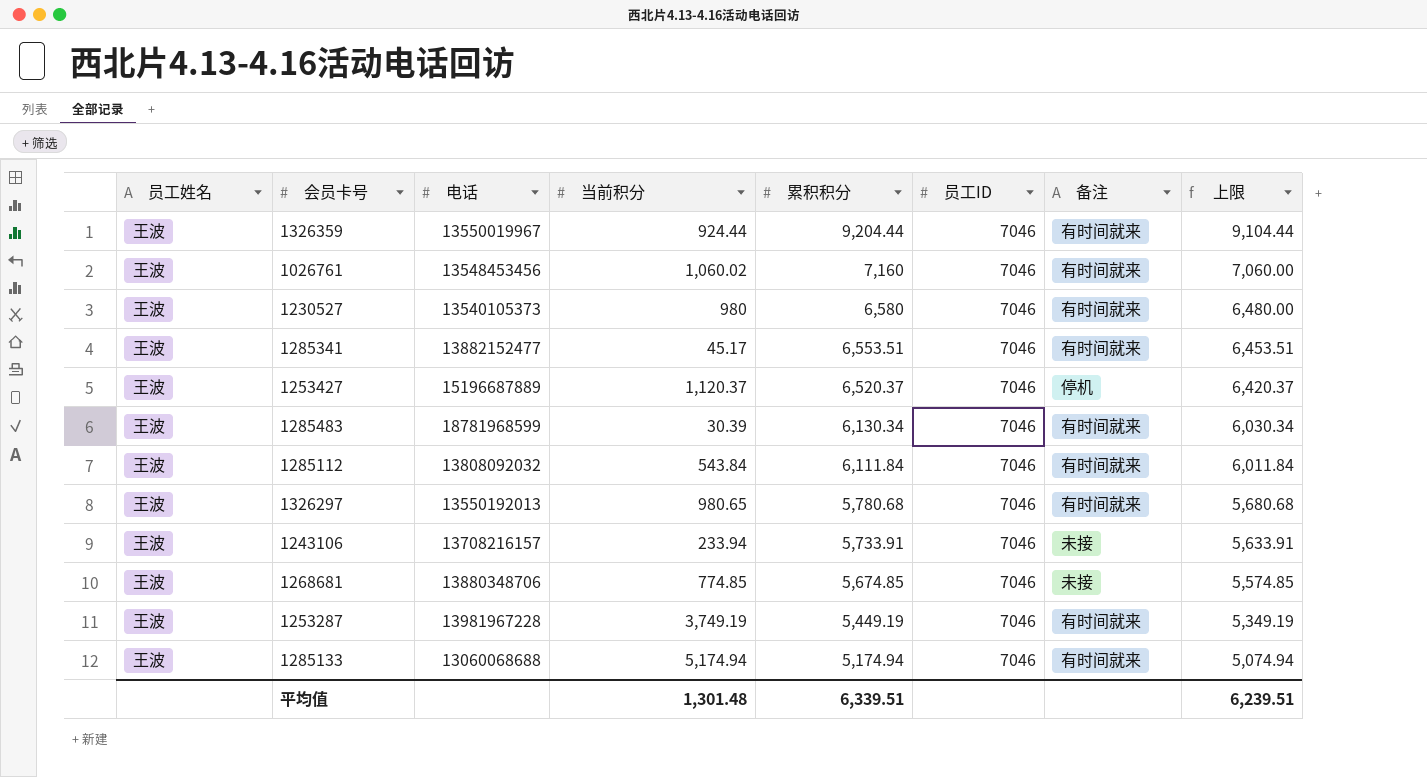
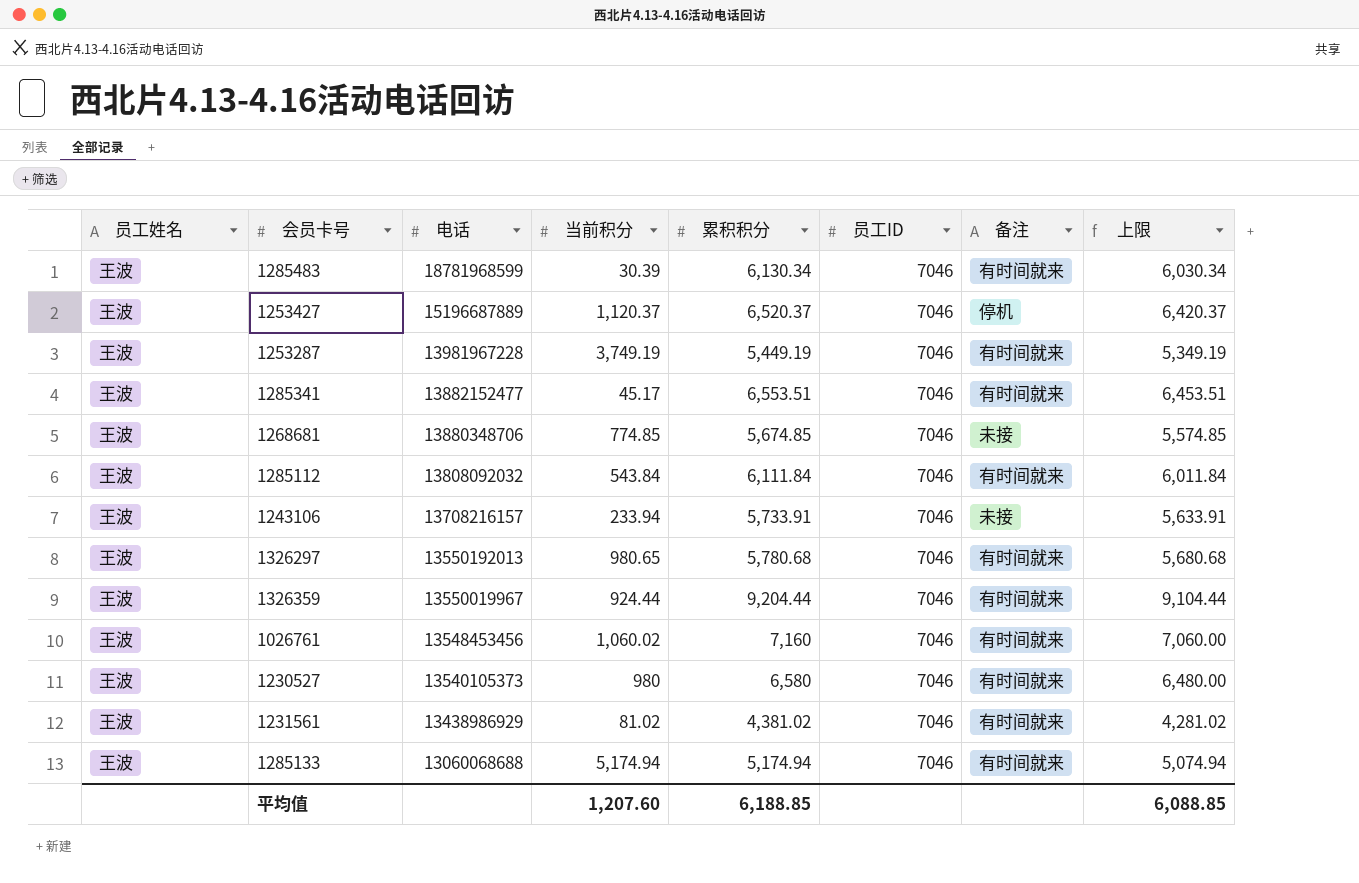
row order: 累积积分 descending -> 电话 descending
row 1231561: none -> 王波 | 13438986929 | 81.02 | 4,381.02 | 7046 | 有时间就来 | 4,281.02
平均值 | 当前积分: 1,301.48 -> 1,207.60
平均值 | 累积积分: 6,339.51 -> 6,188.85
平均值 | 上限: 6,239.51 -> 6,088.85

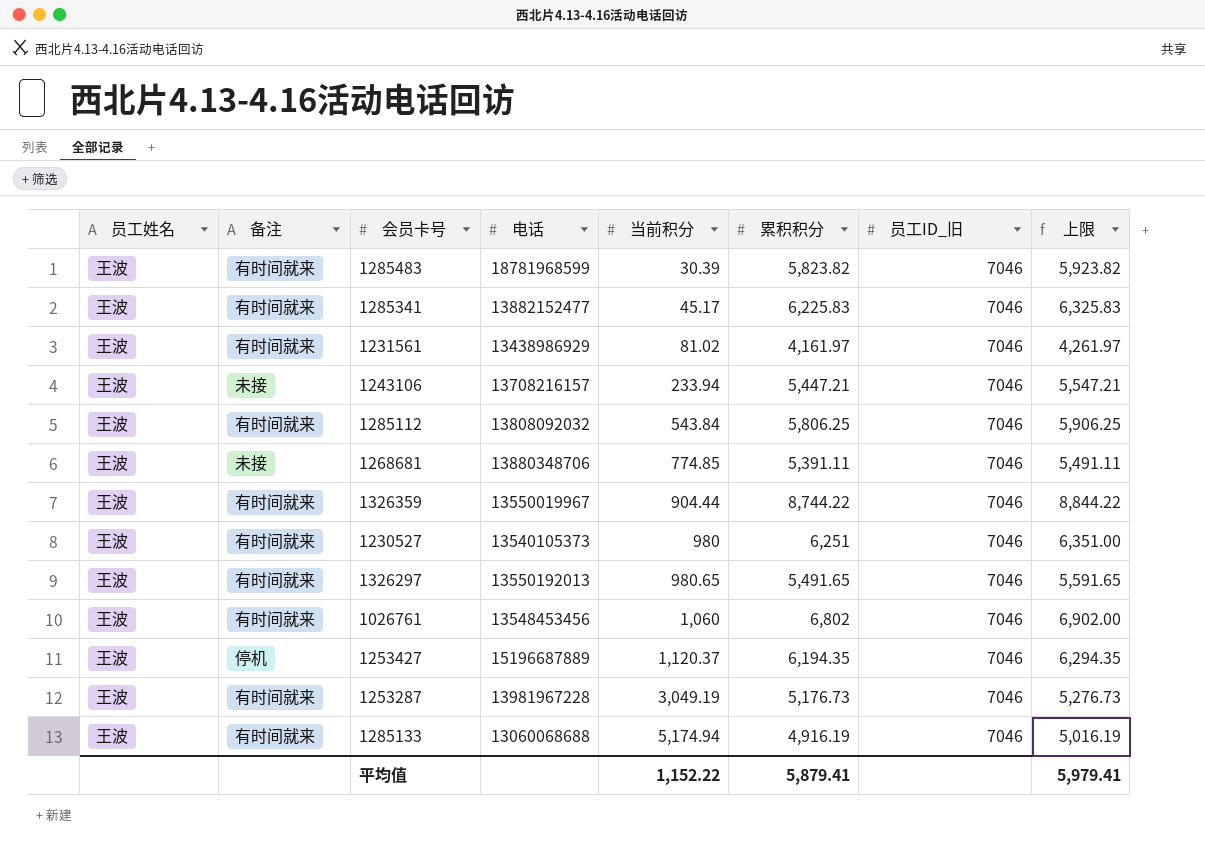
row order: 电话 descending -> 当前积分 ascending
column 备注 | position: 7 -> 2
column name: 员工ID -> 员工ID_旧
column 上限 | formula: [累积积分] - 100 -> [累积积分] + 100
1285483 | 累积积分: 6,130.34 -> 5,823.82
1285341 | 累积积分: 6,553.51 -> 6,225.83
1231561 | 累积积分: 4,381.02 -> 4,161.97
1243106 | 累积积分: 5,733.91 -> 5,447.21
1285112 | 累积积分: 6,111.84 -> 5,806.25
1268681 | 累积积分: 5,674.85 -> 5,391.11
1326359 | 当前积分: 924.44 -> 904.44
1326359 | 累积积分: 9,204.44 -> 8,744.22
1230527 | 累积积分: 6,580 -> 6,251
1326297 | 累积积分: 5,780.68 -> 5,491.65
1026761 | 当前积分: 1,060.02 -> 1,060
1026761 | 累积积分: 7,160 -> 6,802
1253427 | 累积积分: 6,520.37 -> 6,194.35
1253287 | 当前积分: 3,749.19 -> 3,049.19
1253287 | 累积积分: 5,449.19 -> 5,176.73
1285133 | 累积积分: 5,174.94 -> 4,916.19
平均值 | 当前积分: 1,207.60 -> 1,152.22
平均值 | 累积积分: 6,188.85 -> 5,879.41
平均值 | 上限: 6,088.85 -> 5,979.41

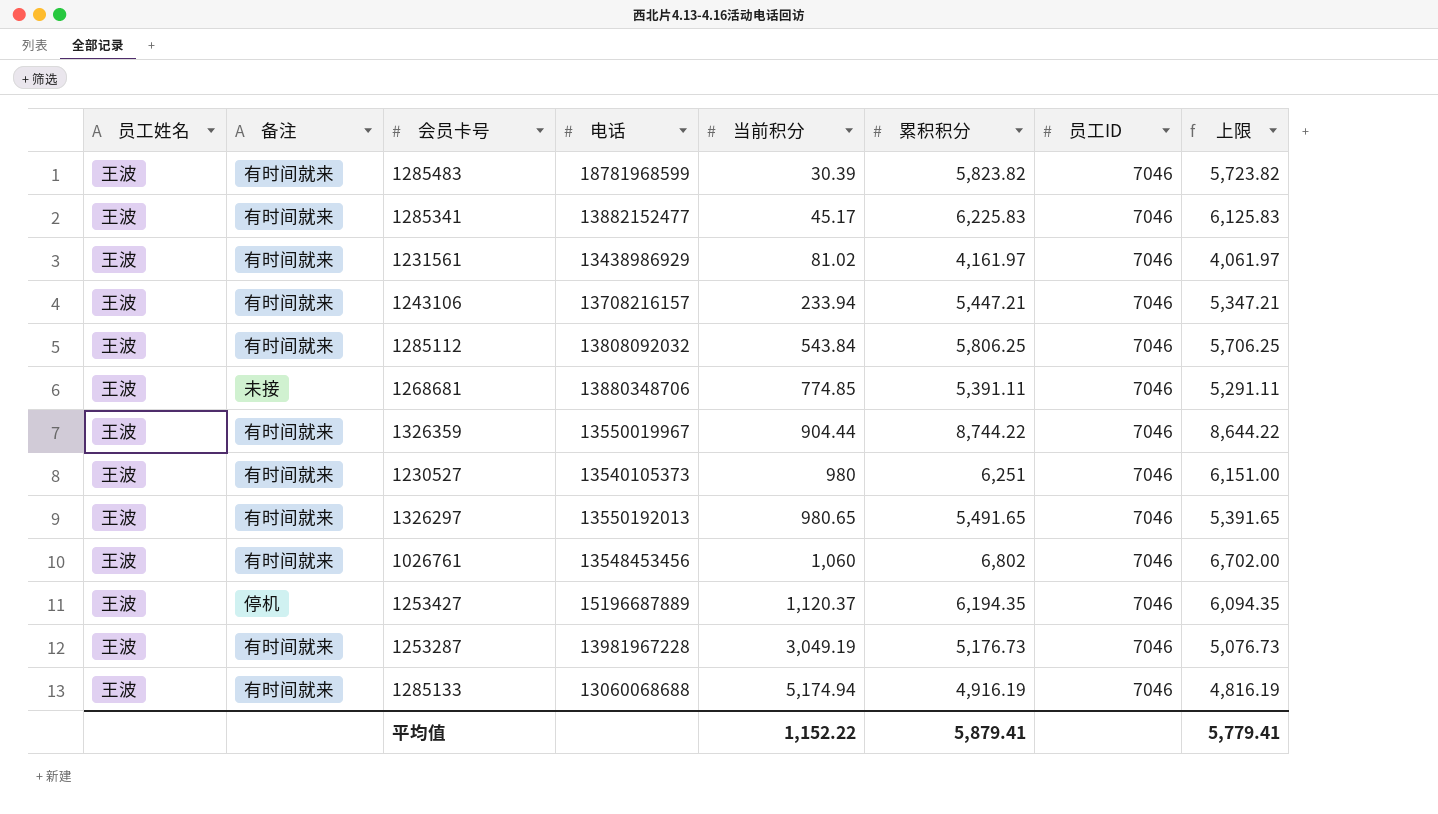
column name: 员工ID_旧 -> 员工ID
column 上限 | formula: [累积积分] + 100 -> [累积积分] - 100
1243106 | 备注: 未接 -> 有时间就来
平均值 | 上限: 5,979.41 -> 5,779.41

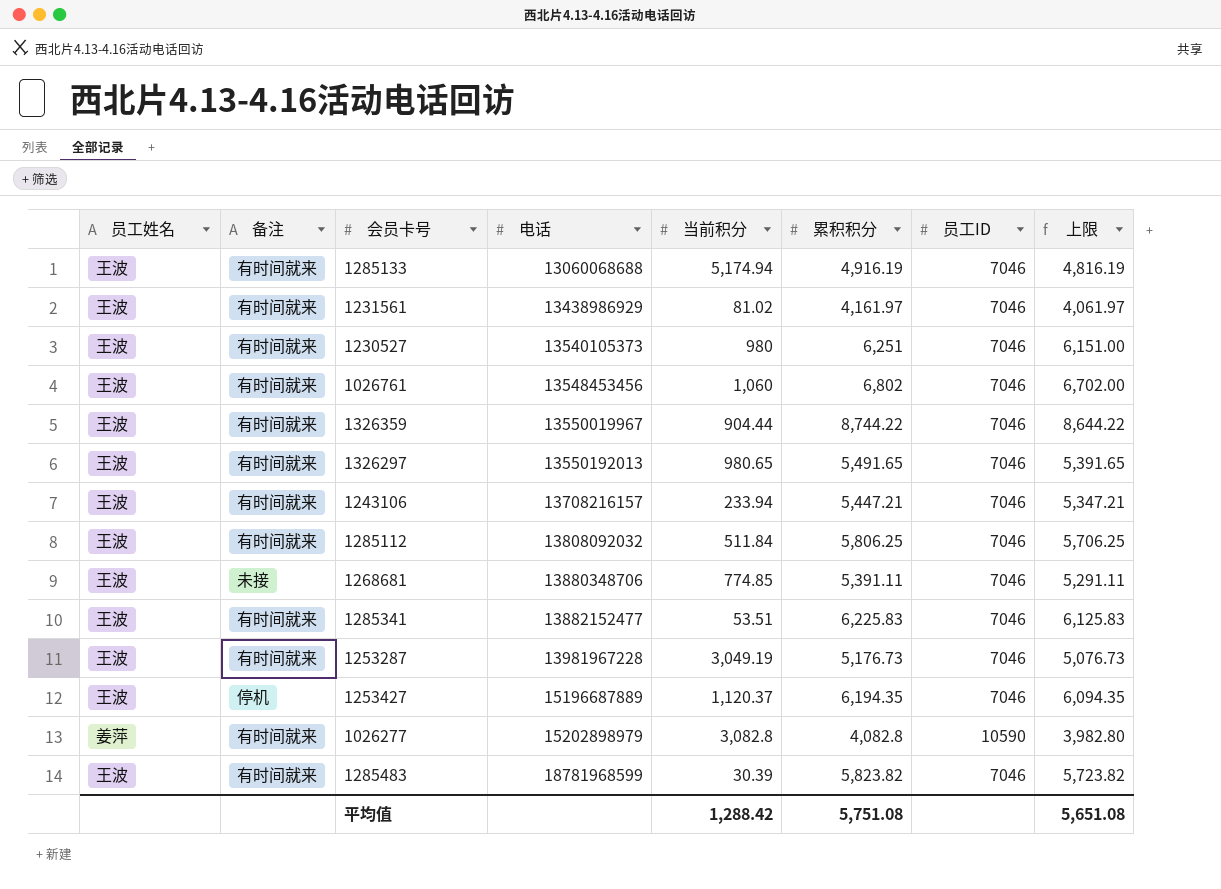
row order: 当前积分 ascending -> 电话 ascending
1285112 | 当前积分: 543.84 -> 511.84
1285341 | 当前积分: 45.17 -> 53.51
row 1026277: none -> 姜萍 | 有时间就来 | 15202898979 | 3,082.8 | 4,082.8 | 10590 | 3,982.80
平均值 | 当前积分: 1,152.22 -> 1,288.42
平均值 | 累积积分: 5,879.41 -> 5,751.08
平均值 | 上限: 5,779.41 -> 5,651.08

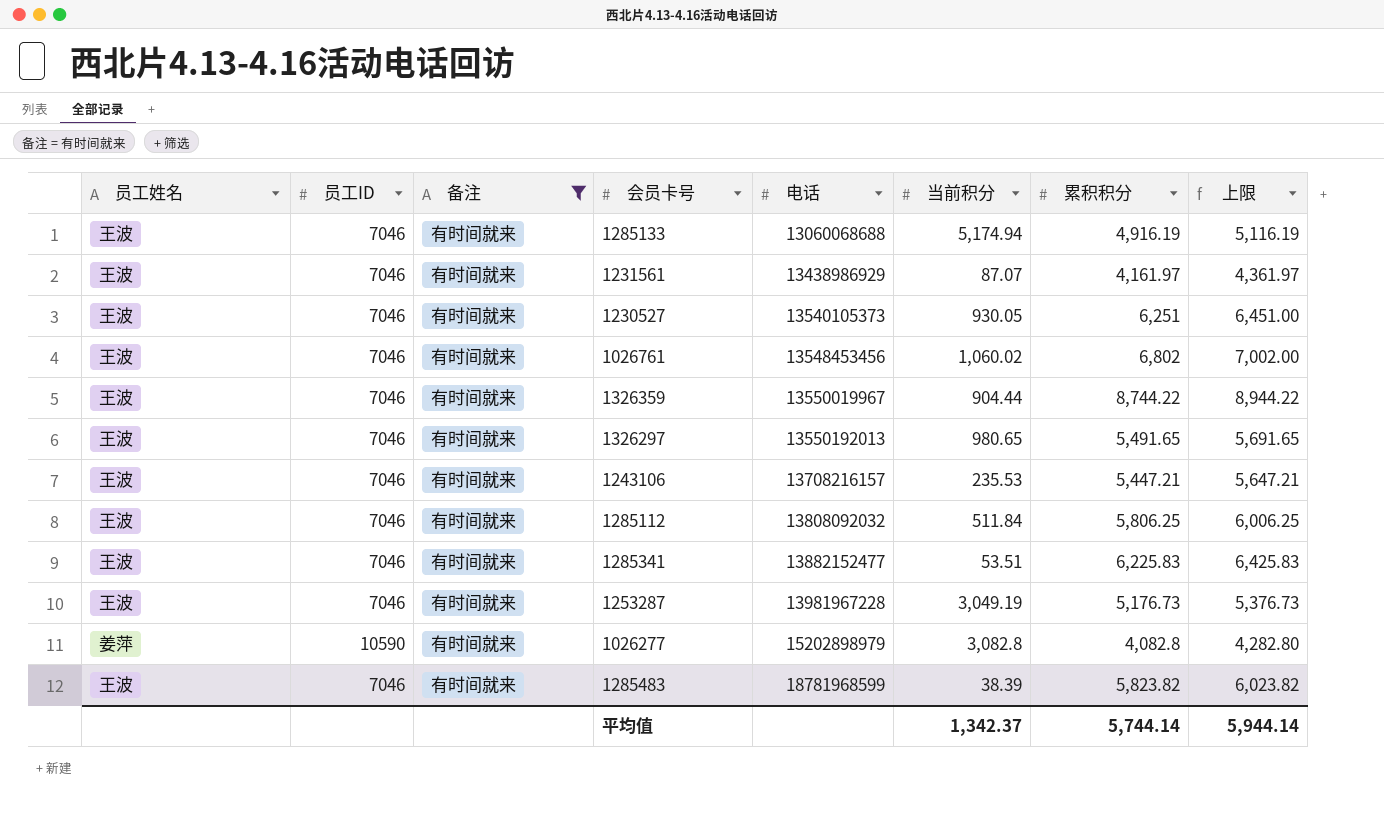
filter: none -> 备注 = 有时间就来
column 员工ID | position: 7 -> 2
column 上限 | formula: [累积积分] - 100 -> [累积积分] + 200
1231561 | 当前积分: 81.02 -> 87.07
1230527 | 当前积分: 980 -> 930.05
1026761 | 当前积分: 1,060 -> 1,060.02
1243106 | 当前积分: 233.94 -> 235.53
1285483 | 当前积分: 30.39 -> 38.39
平均值 | 当前积分: 1,288.42 -> 1,342.37
平均值 | 累积积分: 5,751.08 -> 5,744.14
平均值 | 上限: 5,651.08 -> 5,944.14

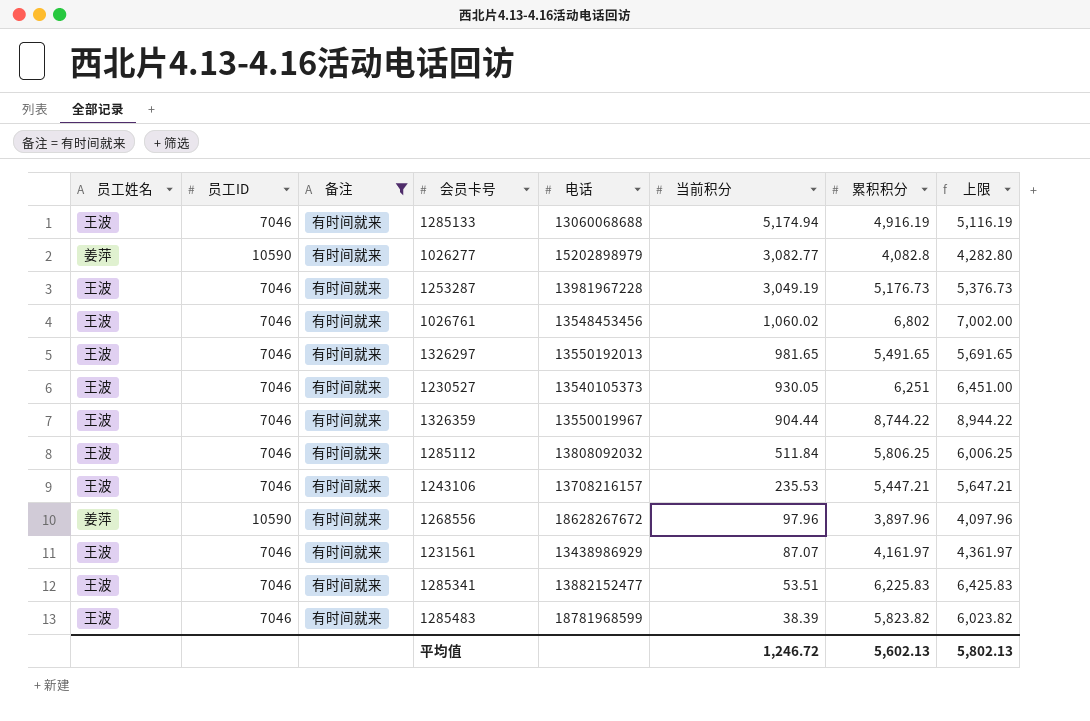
row order: 电话 ascending -> 当前积分 descending
1026277 | 当前积分: 3,082.8 -> 3,082.77
1326297 | 当前积分: 980.65 -> 981.65
row 1268556: none -> 姜萍 | 10590 | 有时间就来 | 18628267672 | 97.96 | 3,897.96 | 4,097.96
平均值 | 当前积分: 1,342.37 -> 1,246.72
平均值 | 累积积分: 5,744.14 -> 5,602.13
平均值 | 上限: 5,944.14 -> 5,802.13

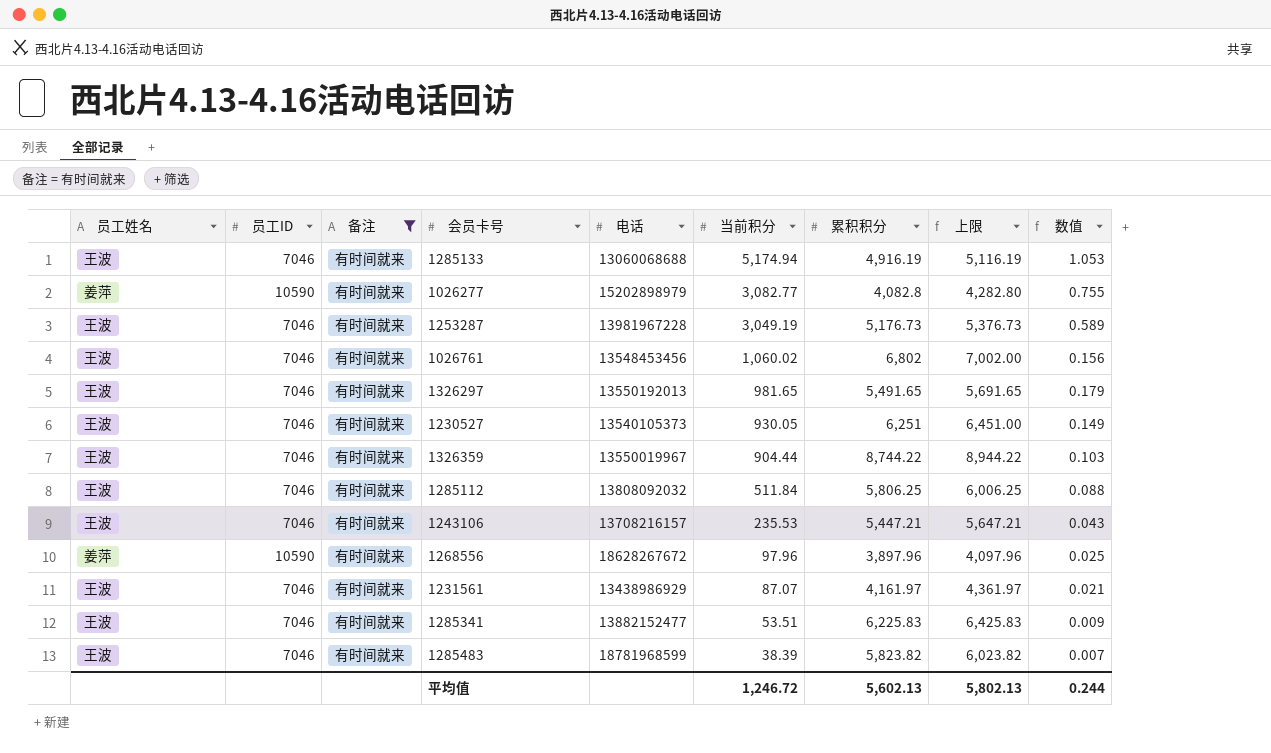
column 数值 | formula: none -> [当前积分] / [累积积分]

